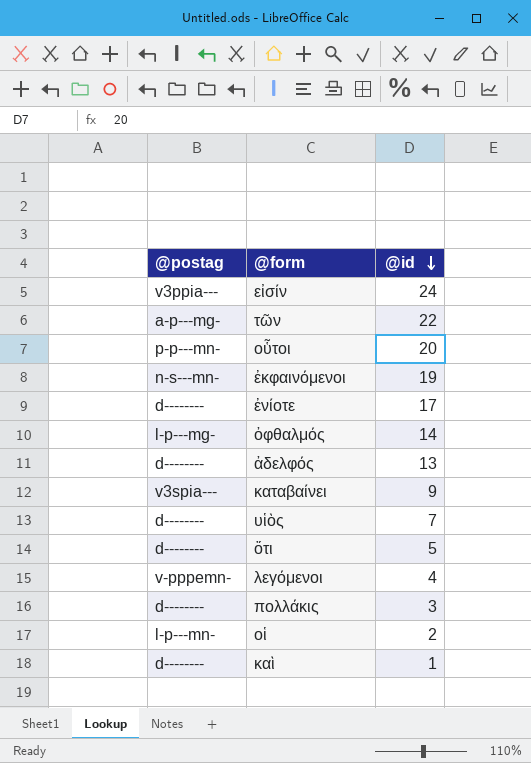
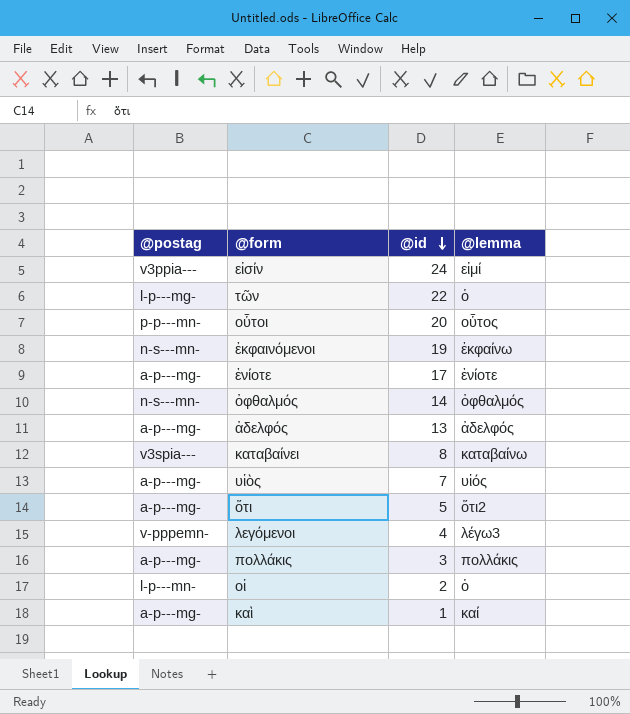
column @lemma | position: none -> 4
τῶν | @postag: a-p---mg- -> l-p---mg-
ἐνίοτε | @postag: d-------- -> a-p---mg-
ὀφθαλμός | @postag: l-p---mg- -> n-s---mn-
ἀδελφός | @postag: d-------- -> a-p---mg-
καταβαίνει | @id: 9 -> 8
υἱὸς | @postag: d-------- -> a-p---mg-
ὅτι | @postag: d-------- -> a-p---mg-
πολλάκις | @postag: d-------- -> a-p---mg-
καὶ | @postag: d-------- -> a-p---mg-

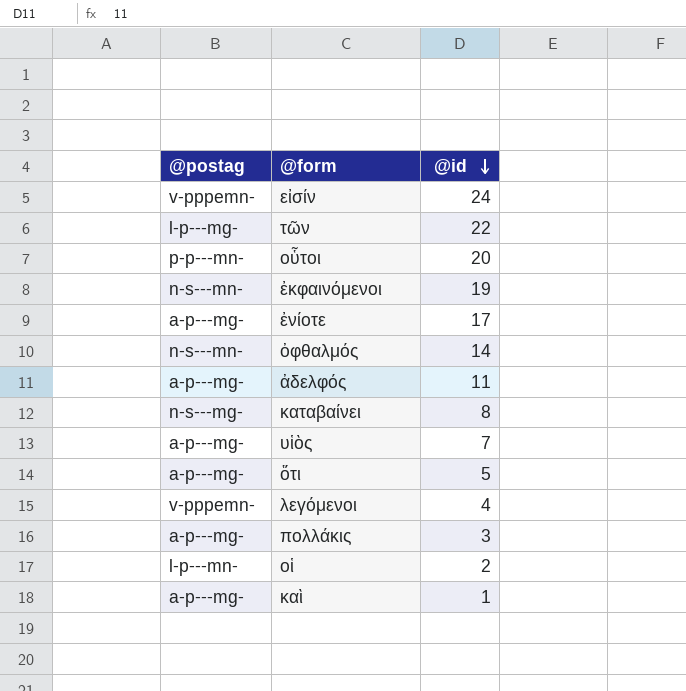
column @lemma | position: 4 -> none
εἰσίν | @postag: v3ppia--- -> v-pppemn-
ἀδελφός | @id: 13 -> 11
καταβαίνει | @postag: v3spia--- -> n-s---mg-

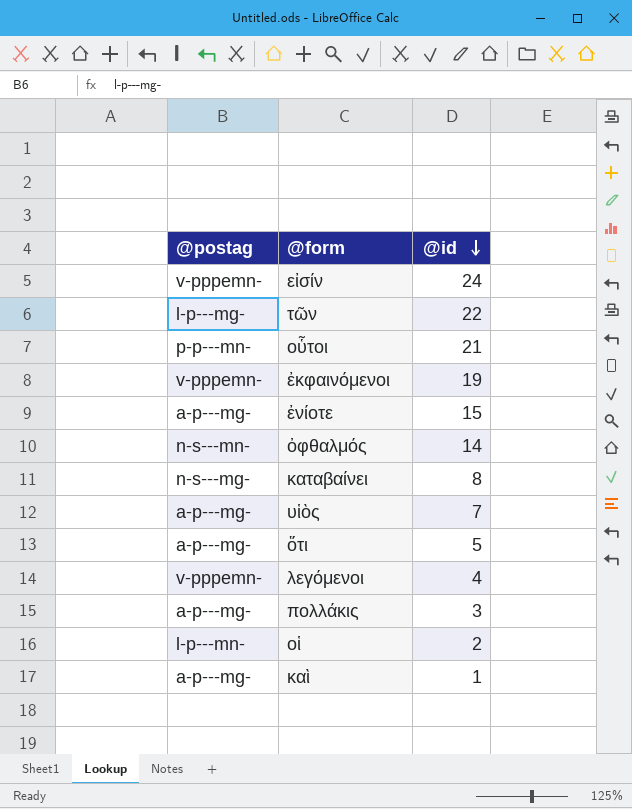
row ἀδελφός: a-p---mg- | 11 -> none
οὗτοι | @id: 20 -> 21
ἐκφαινόμενοι | @postag: n-s---mn- -> v-pppemn-
ἐνίοτε | @id: 17 -> 15

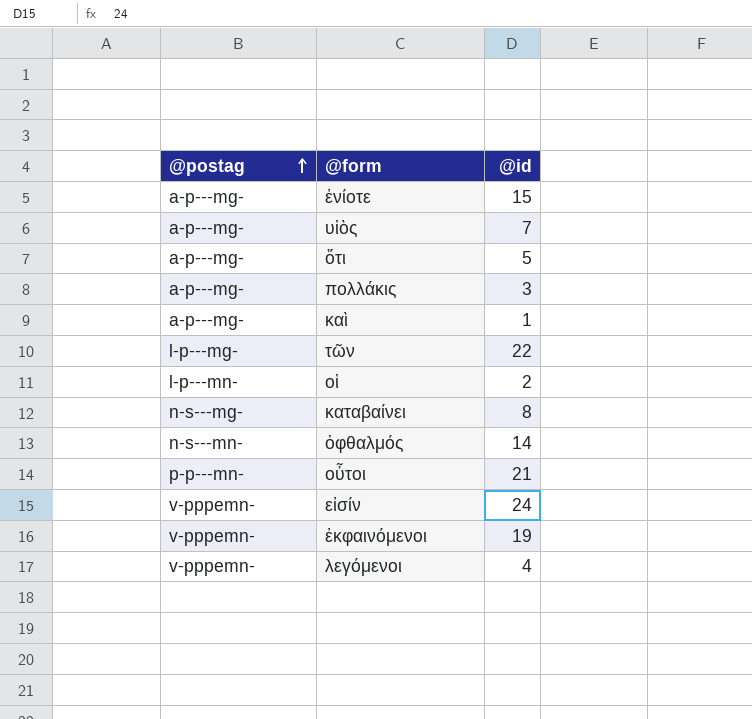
row order: @id descending -> @postag ascending

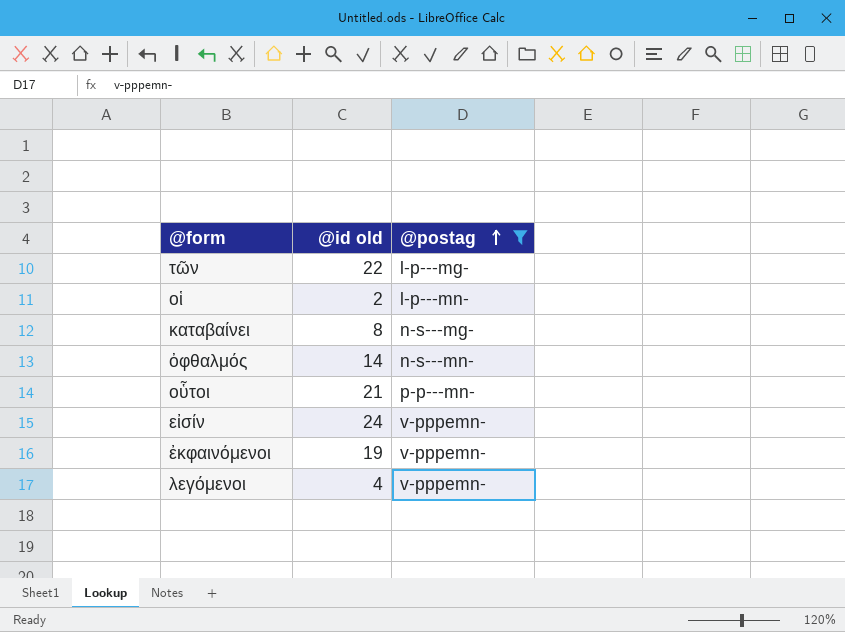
filter: none -> @postag != a-p---mg-
column name: @id -> @id old
column @postag | position: 1 -> 3

